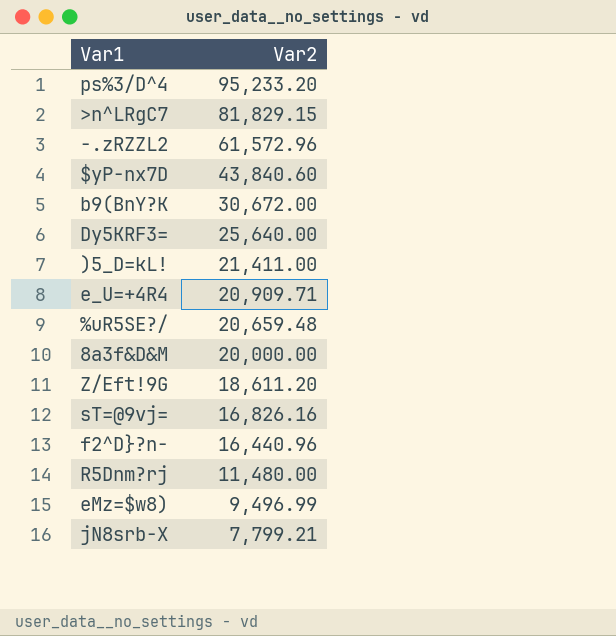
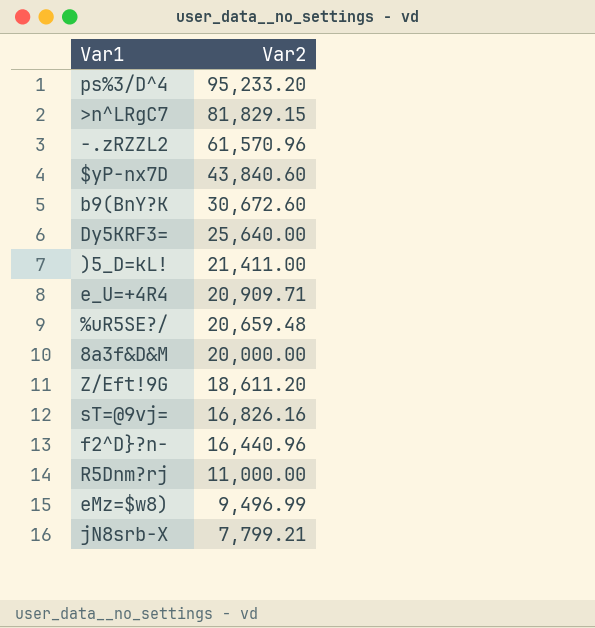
-.zRZZL2 | Var2: 61,572.96 -> 61,570.96
b9(BnY?K | Var2: 30,672.00 -> 30,672.60
R5Dnm?rj | Var2: 11,480.00 -> 11,000.00

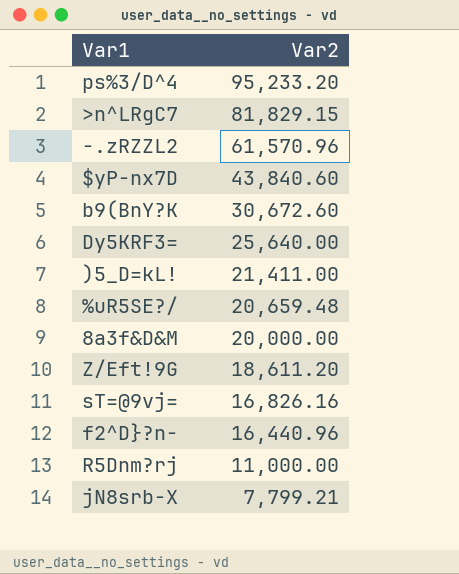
row e_U=+4R4: 20,909.71 -> none
row eMz=$w8): 9,496.99 -> none

